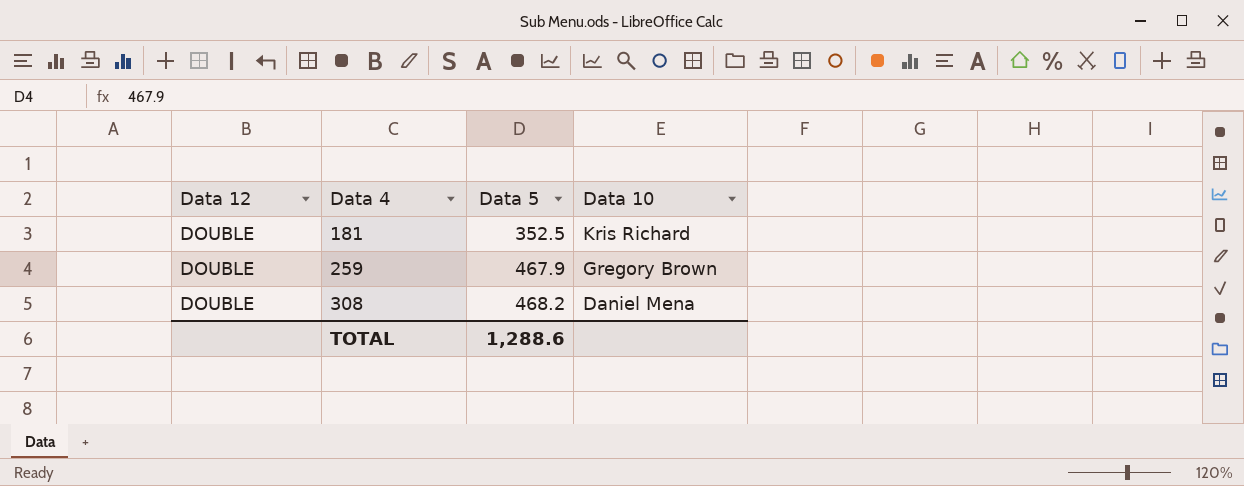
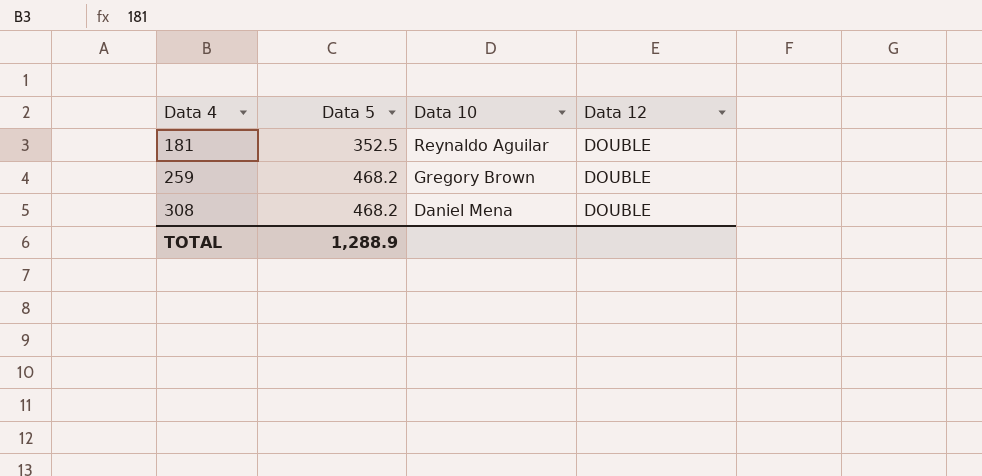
column Data 12 | position: 1 -> 4
181 | Data 10: Kris Richard -> Reynaldo Aguilar
259 | Data 5: 467.9 -> 468.2
TOTAL | Data 5: 1,288.6 -> 1,288.9

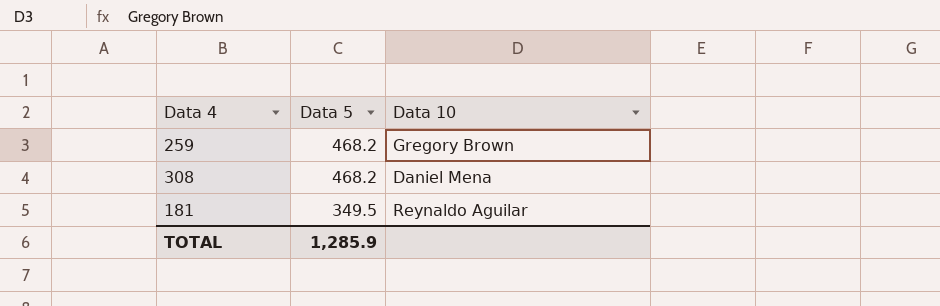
row order: Data 4 ascending -> Data 5 descending
column Data 12 | position: 4 -> none
181 | Data 5: 352.5 -> 349.5
TOTAL | Data 5: 1,288.9 -> 1,285.9

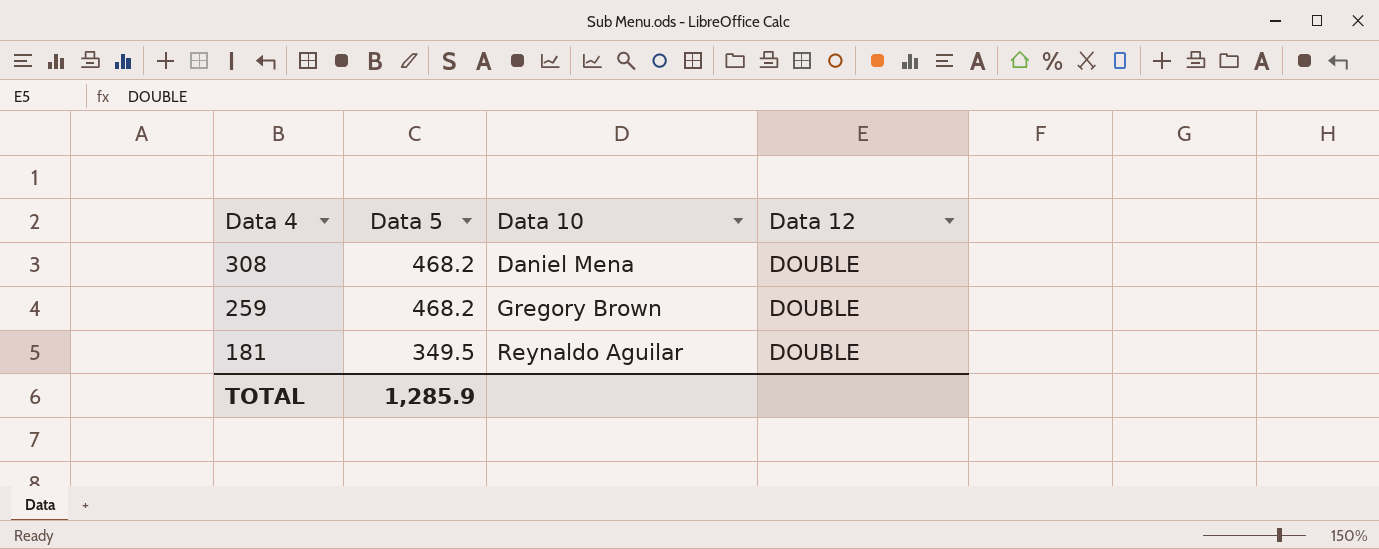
row order: Data 5 descending -> Data 4 descending
column Data 12 | position: none -> 4

